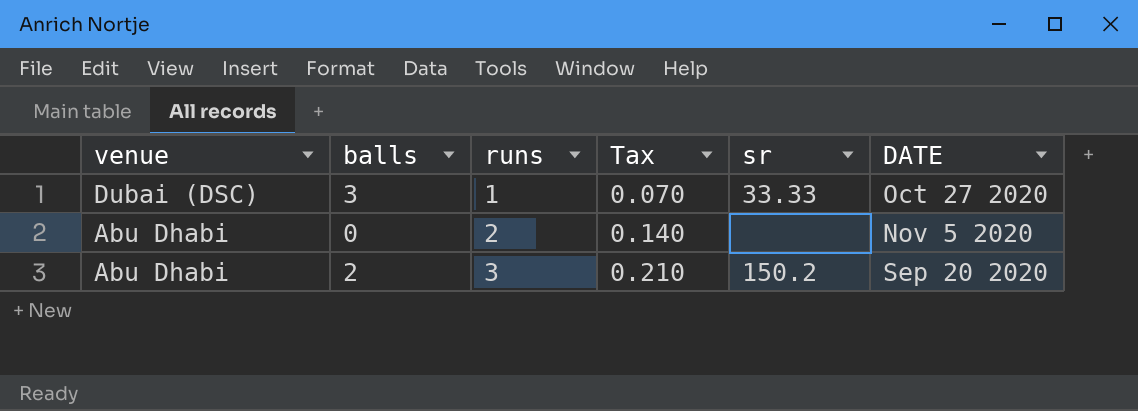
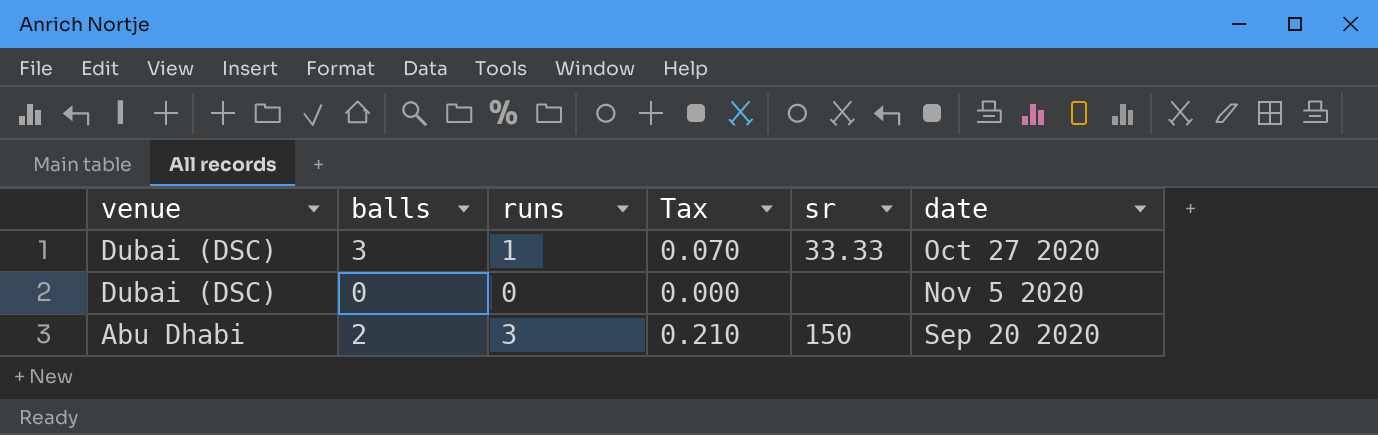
column name: DATE -> date
0 | venue: Abu Dhabi -> Dubai (DSC)
0 | runs: 2 -> 0
0 | Tax: 0.140 -> 0.000
2 | sr: 150.2 -> 150

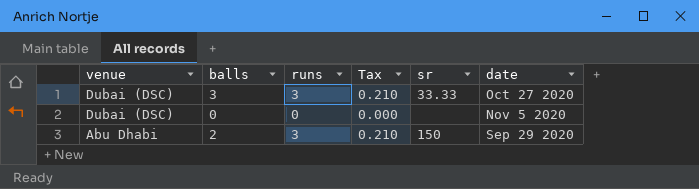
3 | runs: 1 -> 3
3 | Tax: 0.070 -> 0.210
2 | date: Sep 20 2020 -> Sep 29 2020

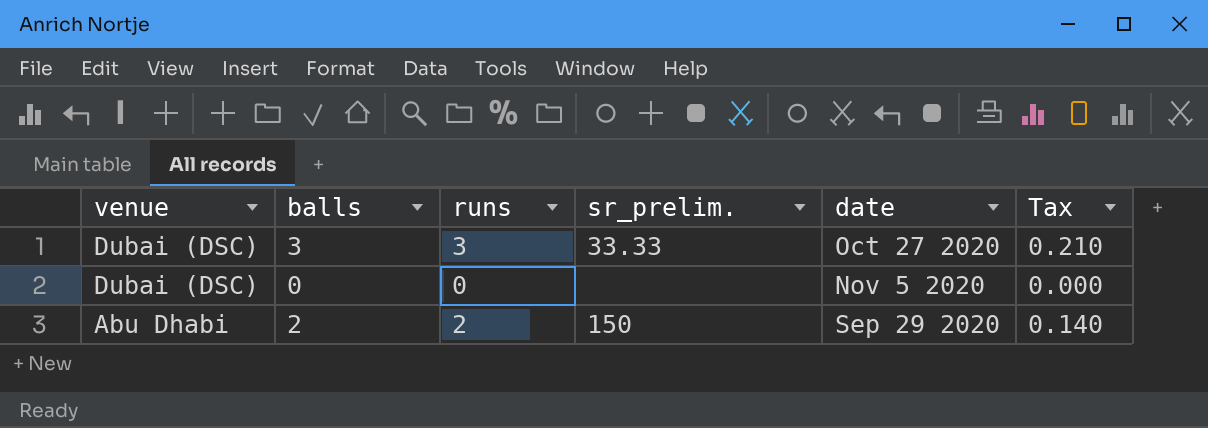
column name: sr -> sr_prelim.
column Tax | position: 4 -> 6
2 | runs: 3 -> 2
2 | Tax: 0.210 -> 0.140

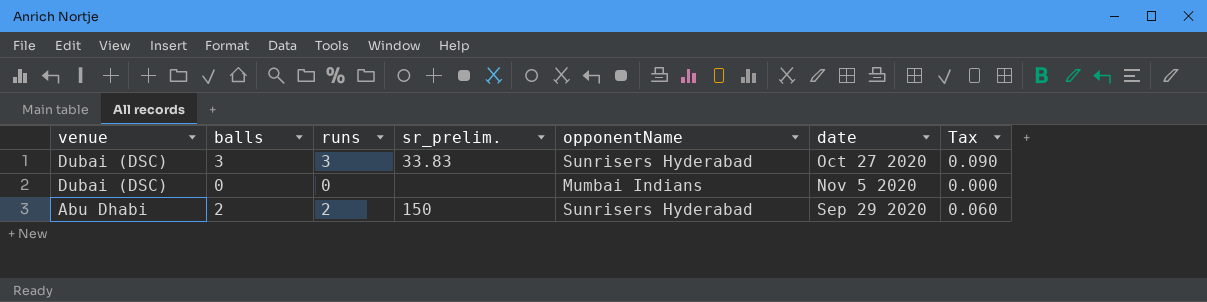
column opponentName | position: none -> 5
column Tax | formula: [runs] * 0.07 -> [runs] * 0.03
3 | sr_prelim.: 33.33 -> 33.83

